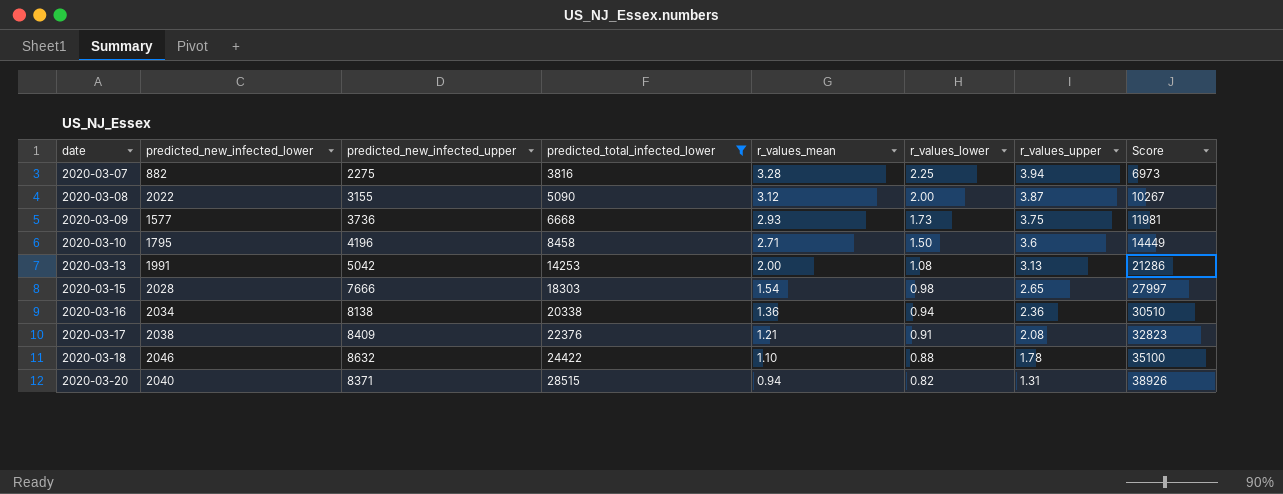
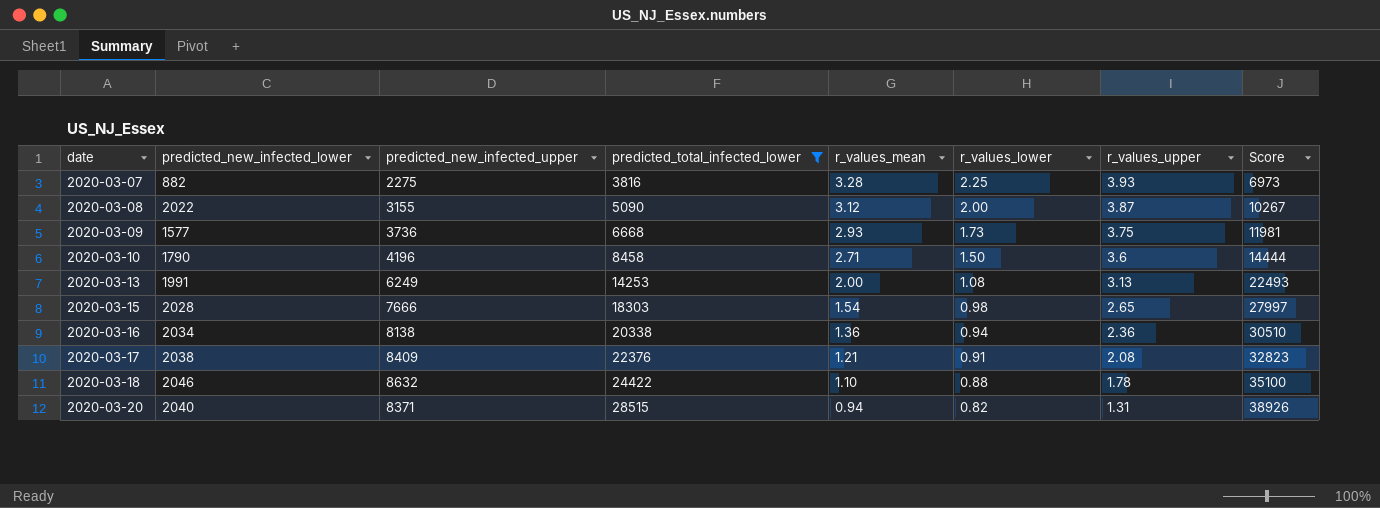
2020-03-07 | r_values_upper: 3.94 -> 3.93
2020-03-10 | predicted_new_infected_lower: 1795 -> 1790
2020-03-10 | Score: 14449 -> 14444
2020-03-13 | predicted_new_infected_upper: 5042 -> 6249
2020-03-13 | Score: 21286 -> 22493

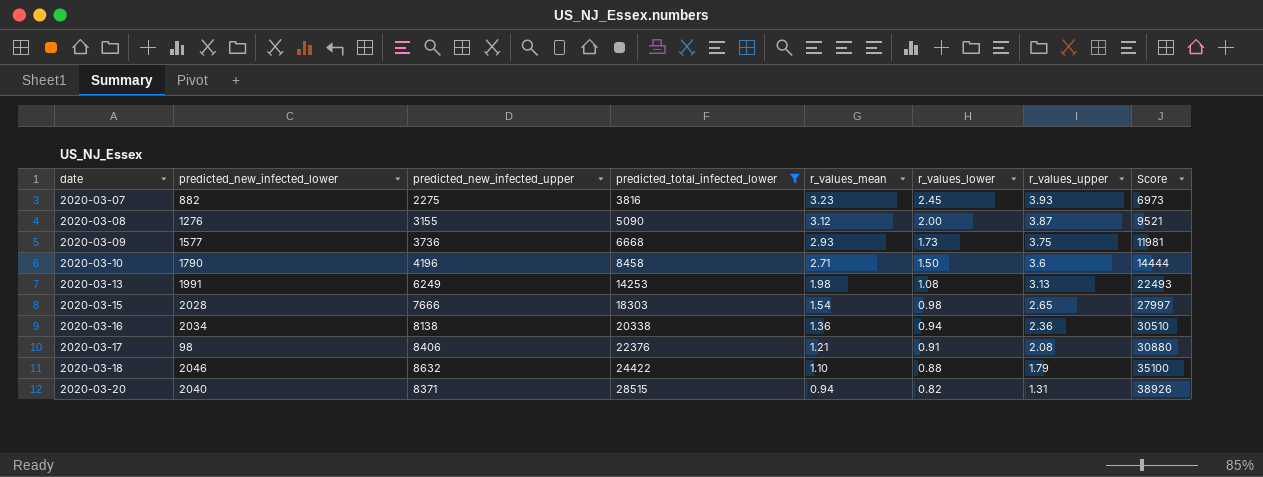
2020-03-07 | r_values_mean: 3.28 -> 3.23
2020-03-07 | r_values_lower: 2.25 -> 2.45
2020-03-08 | predicted_new_infected_lower: 2022 -> 1276
2020-03-08 | Score: 10267 -> 9521
2020-03-13 | r_values_mean: 2.00 -> 1.98
2020-03-17 | predicted_new_infected_lower: 2038 -> 98
2020-03-17 | predicted_new_infected_upper: 8409 -> 8406
2020-03-17 | Score: 32823 -> 30880
2020-03-18 | r_values_upper: 1.78 -> 1.79

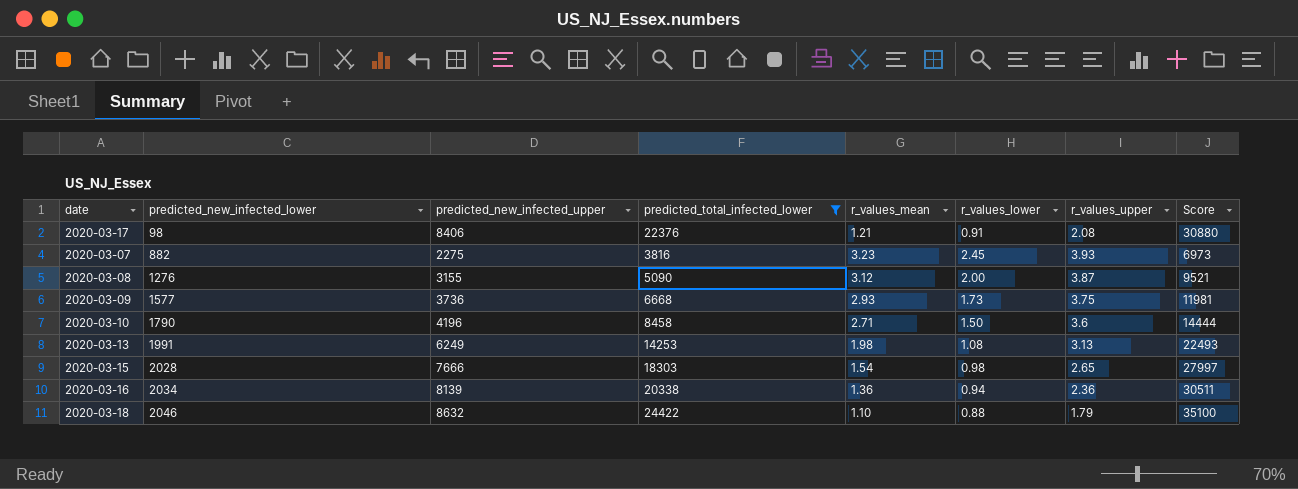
row order: date ascending -> predicted_new_infected_lower ascending
row 2020-03-20: 2040 | 8371 | 28515 | 0.94 | 0.82 | 1.31 | 38926 -> none
2020-03-16 | predicted_new_infected_upper: 8138 -> 8139
2020-03-16 | Score: 30510 -> 30511

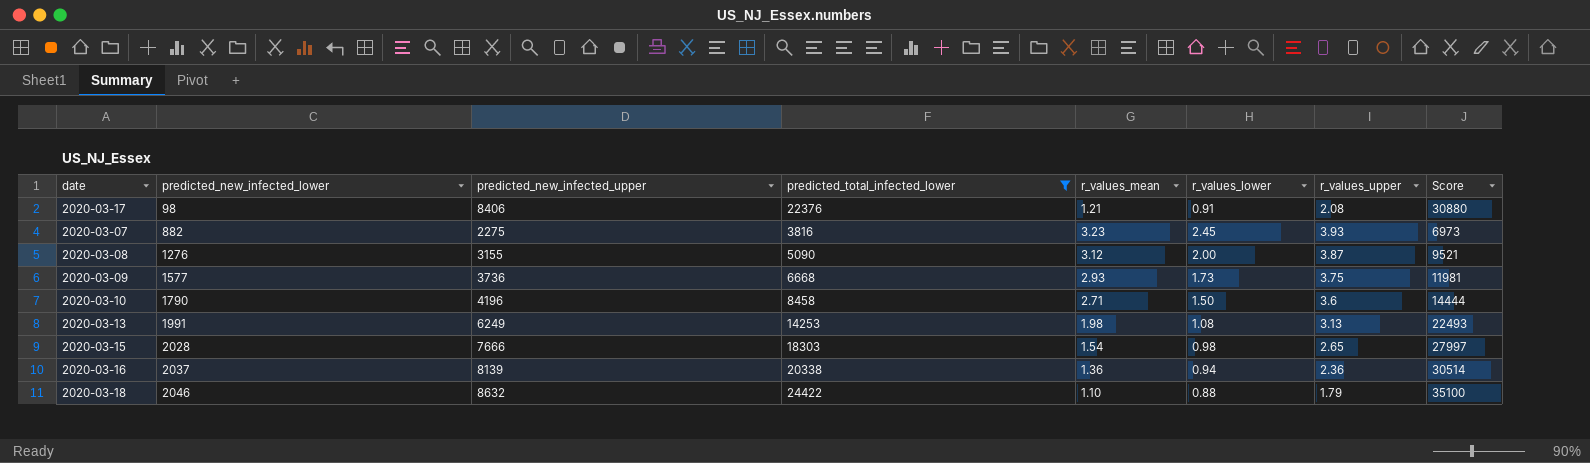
2020-03-16 | predicted_new_infected_lower: 2034 -> 2037
2020-03-16 | Score: 30511 -> 30514

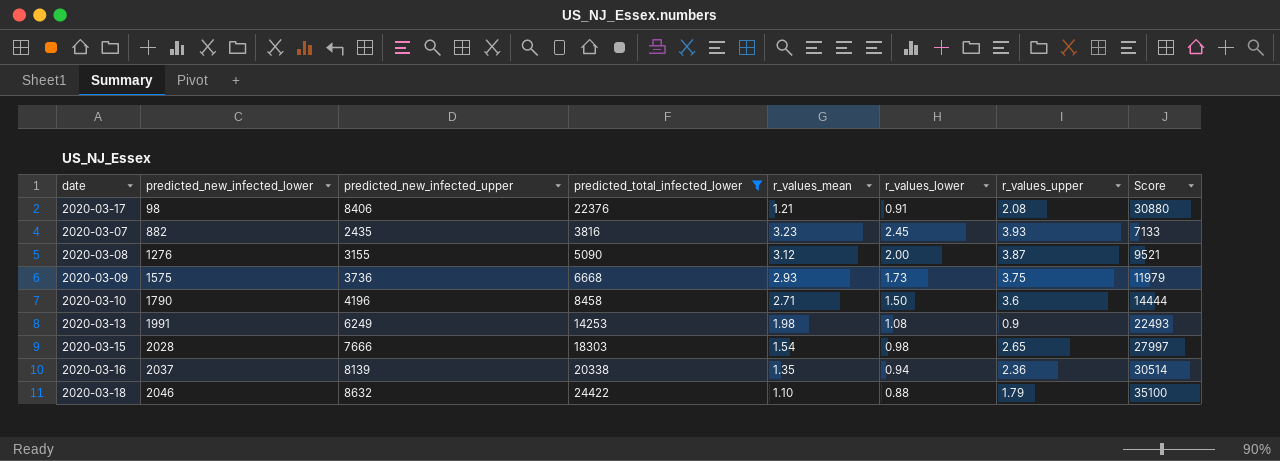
2020-03-07 | predicted_new_infected_upper: 2275 -> 2435
2020-03-07 | Score: 6973 -> 7133
2020-03-09 | predicted_new_infected_lower: 1577 -> 1575
2020-03-09 | Score: 11981 -> 11979
2020-03-13 | r_values_upper: 3.13 -> 0.9
2020-03-16 | r_values_mean: 1.36 -> 1.35

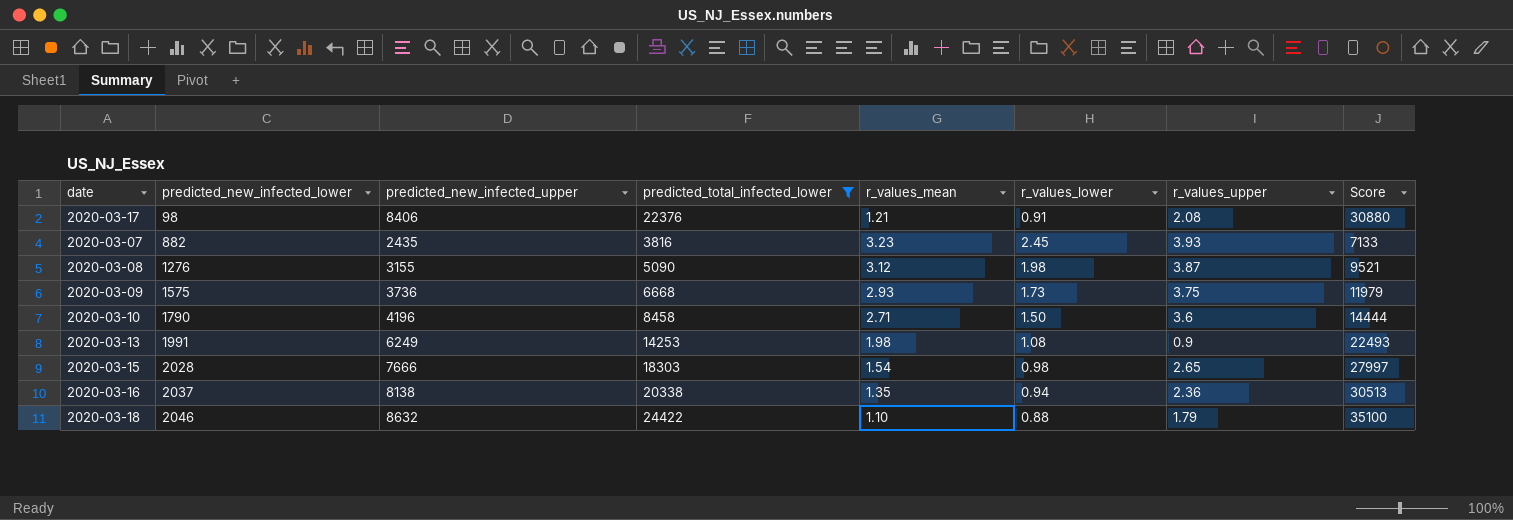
2020-03-08 | r_values_lower: 2.00 -> 1.98
2020-03-16 | predicted_new_infected_upper: 8139 -> 8138
2020-03-16 | Score: 30514 -> 30513

